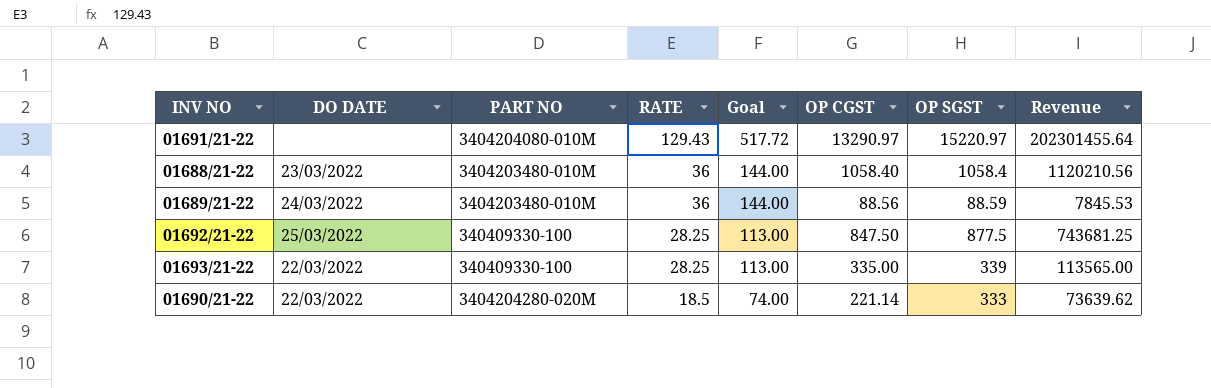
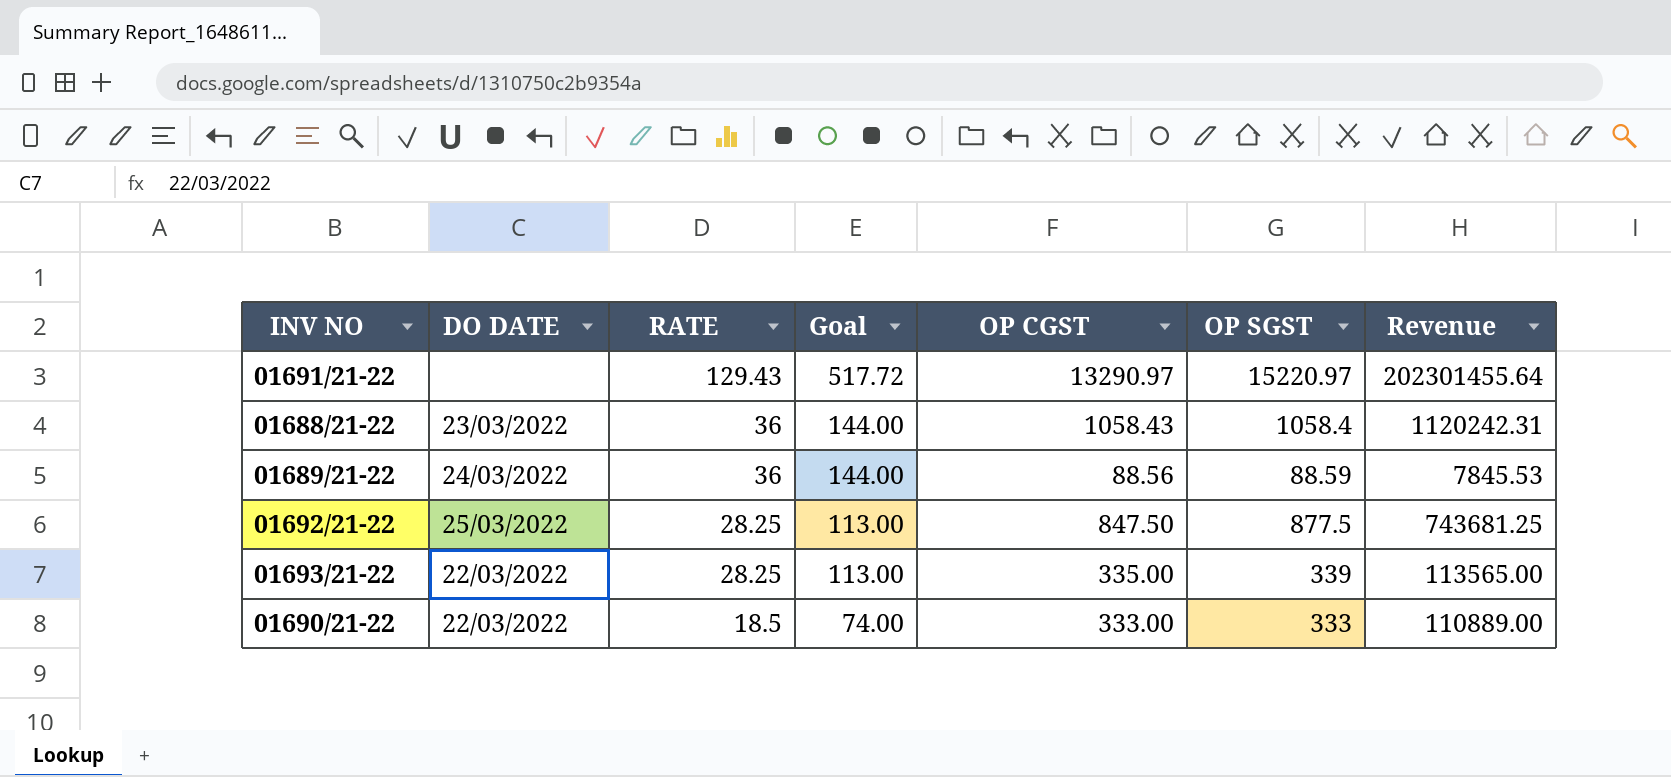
column PART NO | position: 3 -> none
01688/21-22 | OP CGST: 1058.40 -> 1058.43
01688/21-22 | Revenue: 1120210.56 -> 1120242.31
01690/21-22 | OP CGST: 221.14 -> 333.00
01690/21-22 | Revenue: 73639.62 -> 110889.00

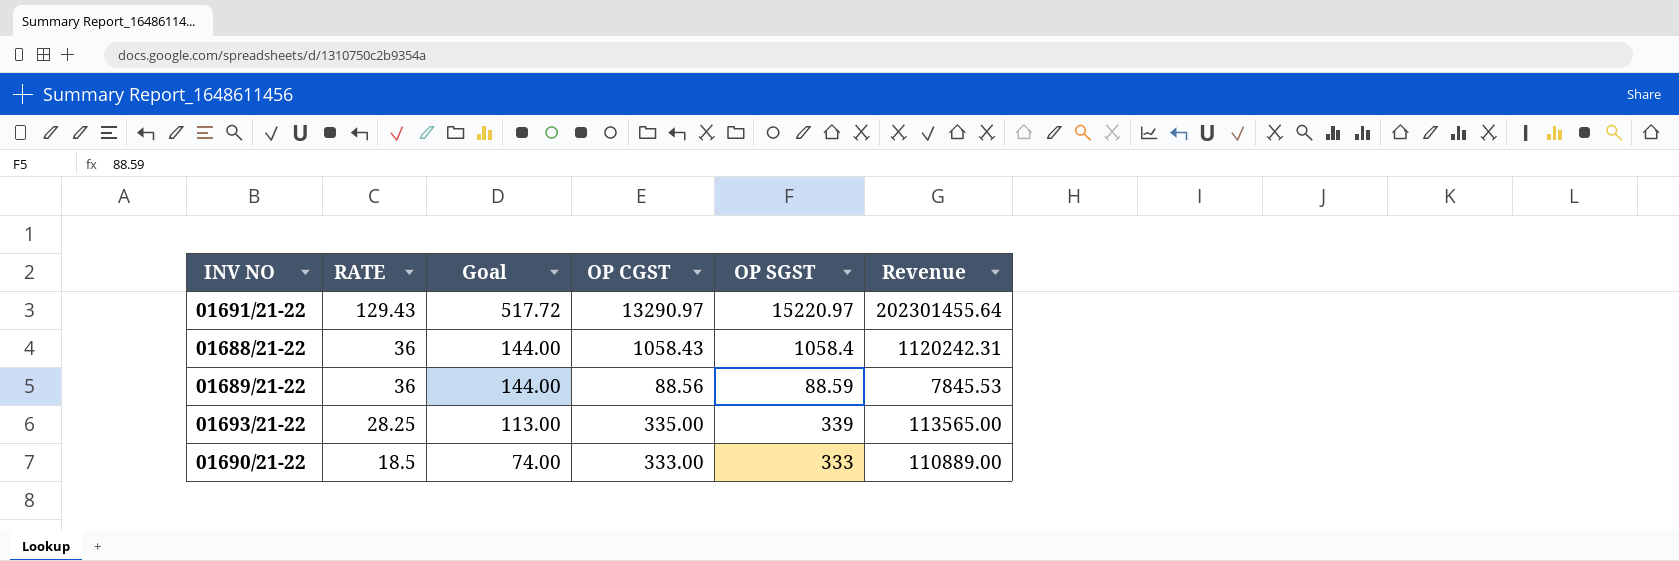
column DO DATE | position: 2 -> none
row 01692/21-22: 25/03/2022 | 28.25 | 113.00 | 847.50 | 877.5 | 743681.25 -> none

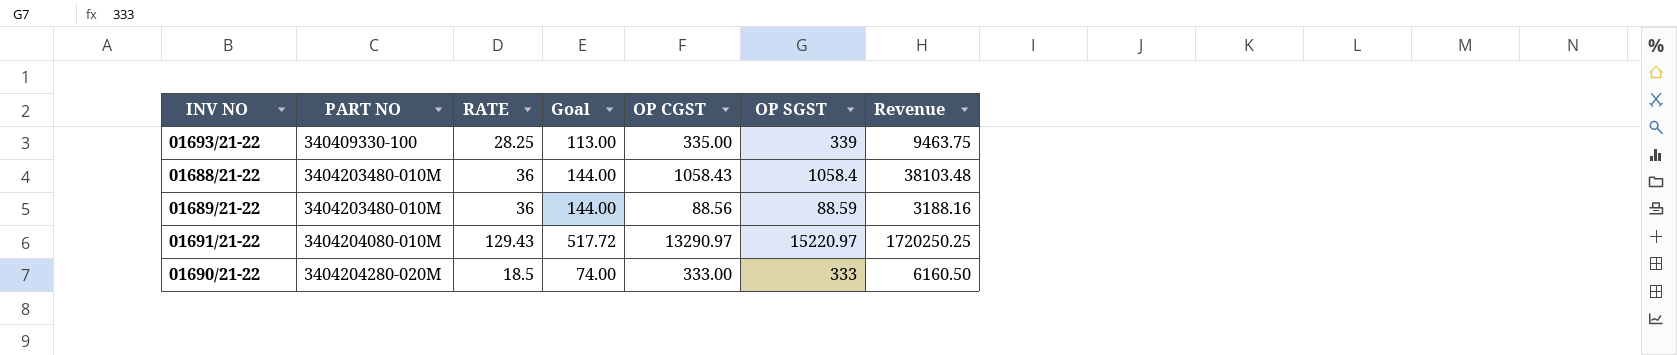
row order: RATE descending -> PART NO ascending
column PART NO | position: none -> 2
column Revenue | formula: [OP CGST] * [OP SGST] -> [RATE] * [OP CGST]

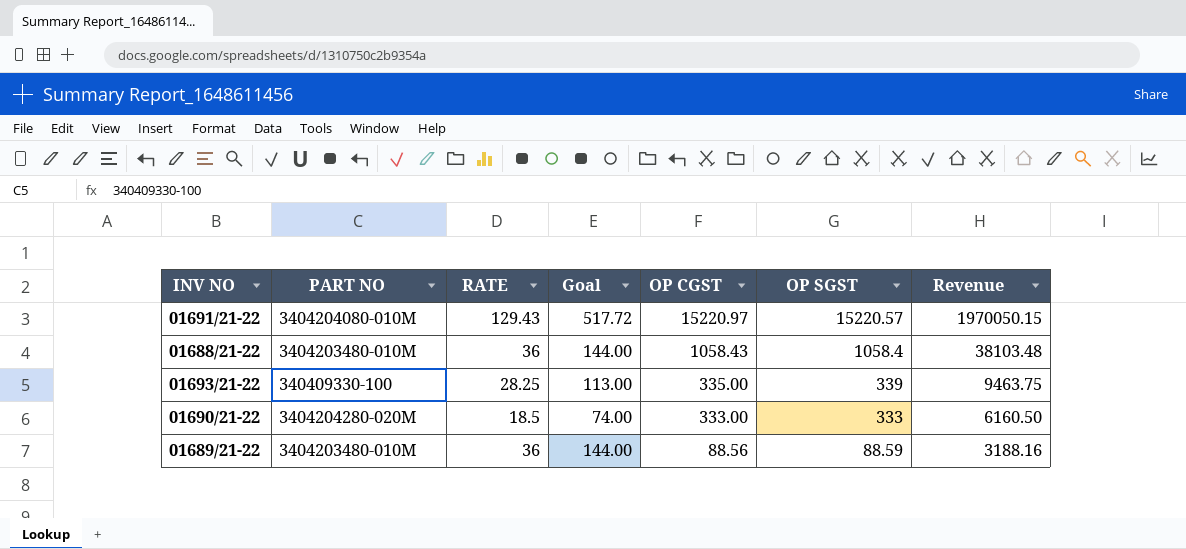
row order: PART NO ascending -> OP CGST descending
01691/21-22 | OP CGST: 13290.97 -> 15220.97
01691/21-22 | OP SGST: 15220.97 -> 15220.57
01691/21-22 | Revenue: 1720250.25 -> 1970050.15

